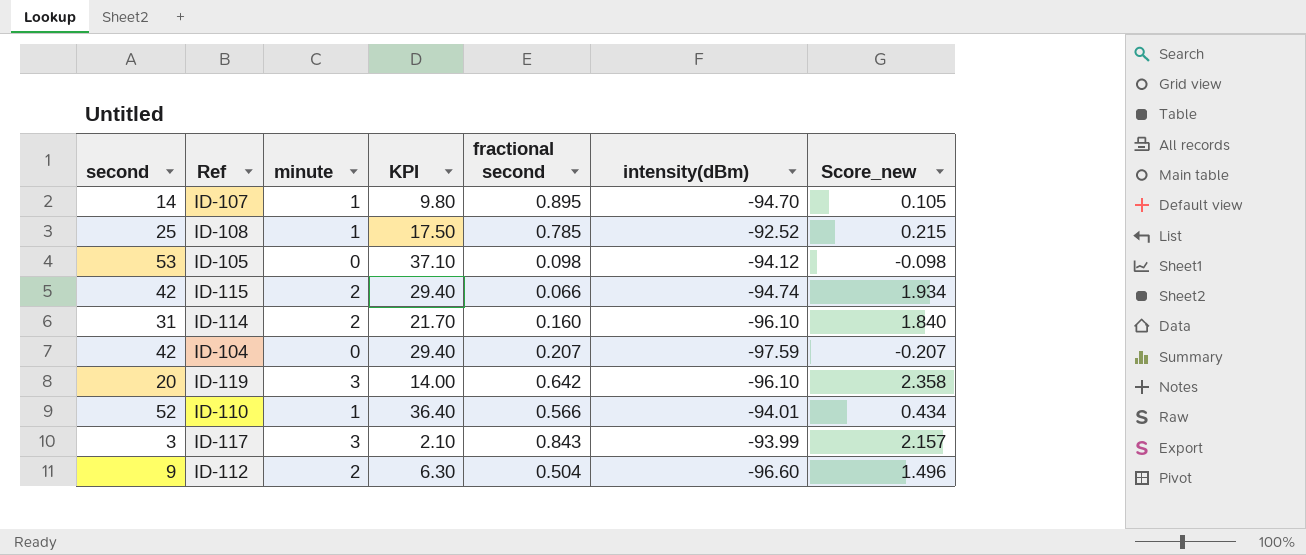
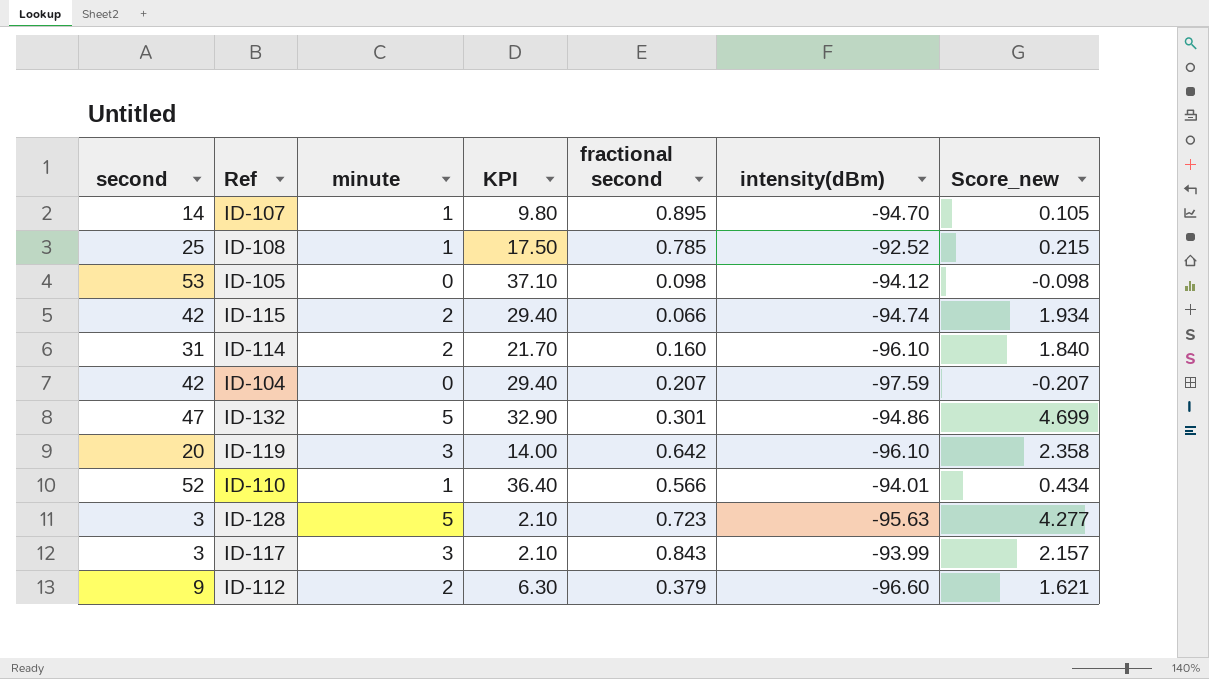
row ID-132: none -> 47 | 5 | 32.90 | 0.301 | -94.86 | 4.699
row ID-128: none -> 3 | 5 | 2.10 | 0.723 | -95.63 | 4.277
ID-112 | fractional second: 0.504 -> 0.379
ID-112 | Score_new: 1.496 -> 1.621

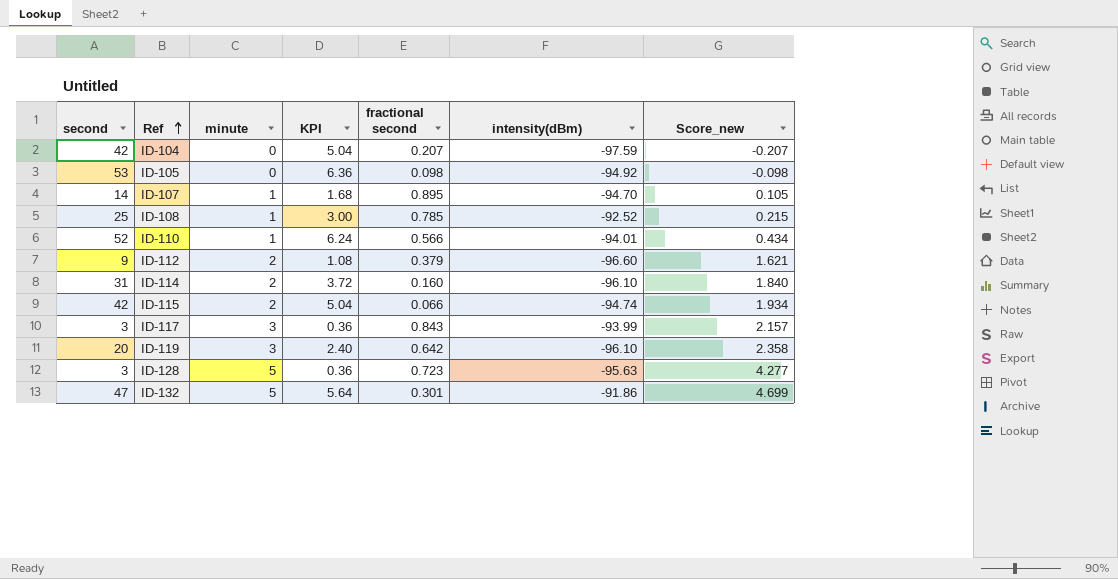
row order: none -> Ref ascending
column KPI | formula: [second] * 0.7 -> [second] * 0.12
ID-105 | intensity(dBm): -94.12 -> -94.92
ID-132 | intensity(dBm): -94.86 -> -91.86

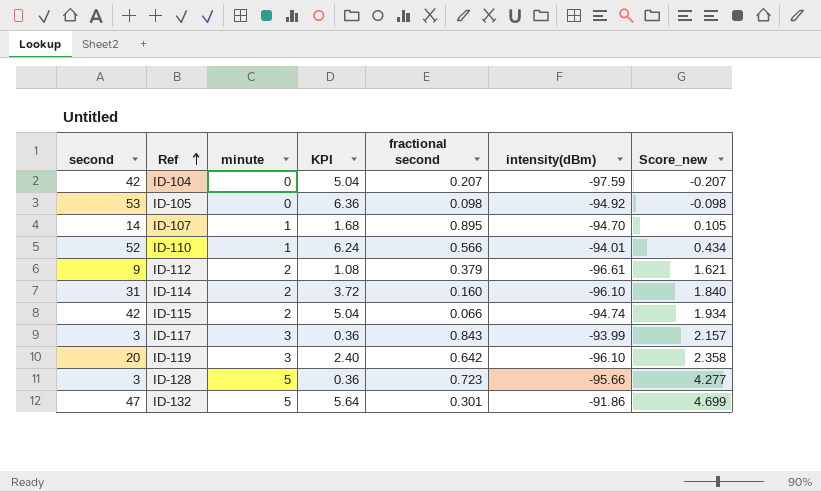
row ID-108: 25 | 1 | 3.00 | 0.785 | -92.52 | 0.215 -> none
ID-112 | intensity(dBm): -96.60 -> -96.61
ID-128 | intensity(dBm): -95.63 -> -95.66

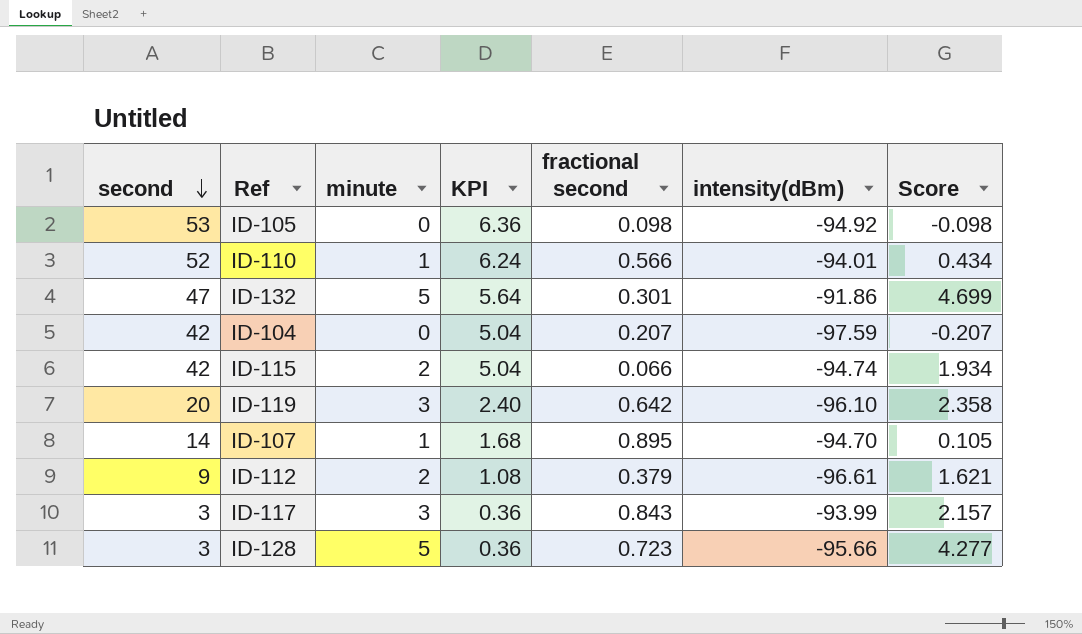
row order: Ref ascending -> second descending
column name: Score_new -> Score
row ID-114: 31 | 2 | 3.72 | 0.160 | -96.10 | 1.840 -> none

